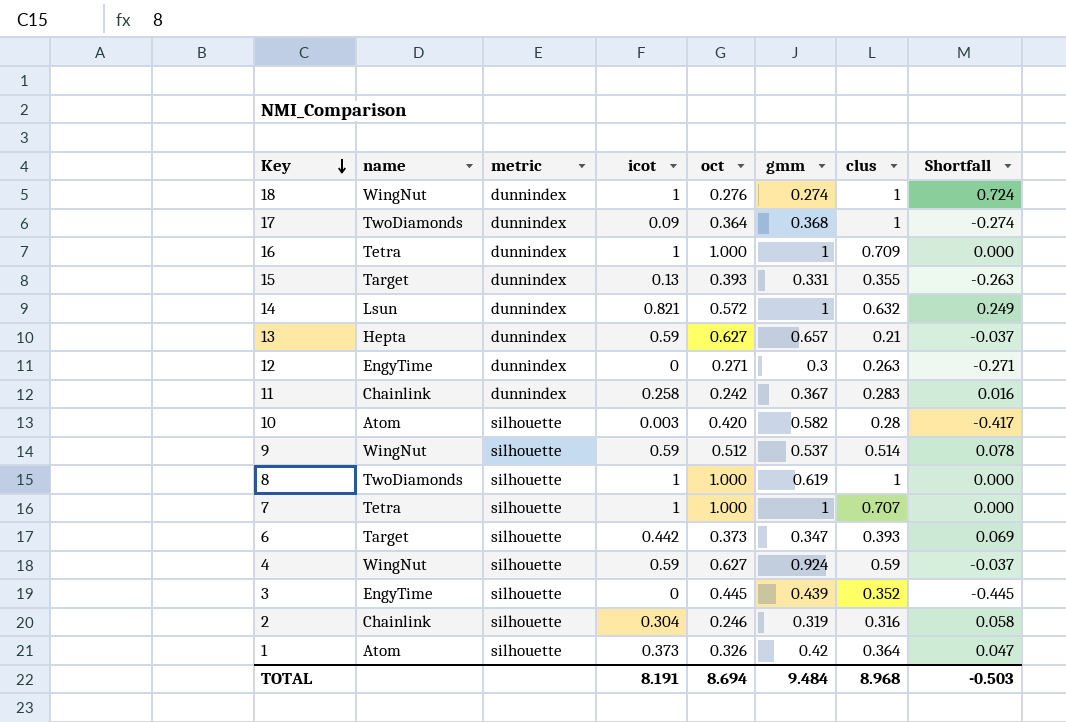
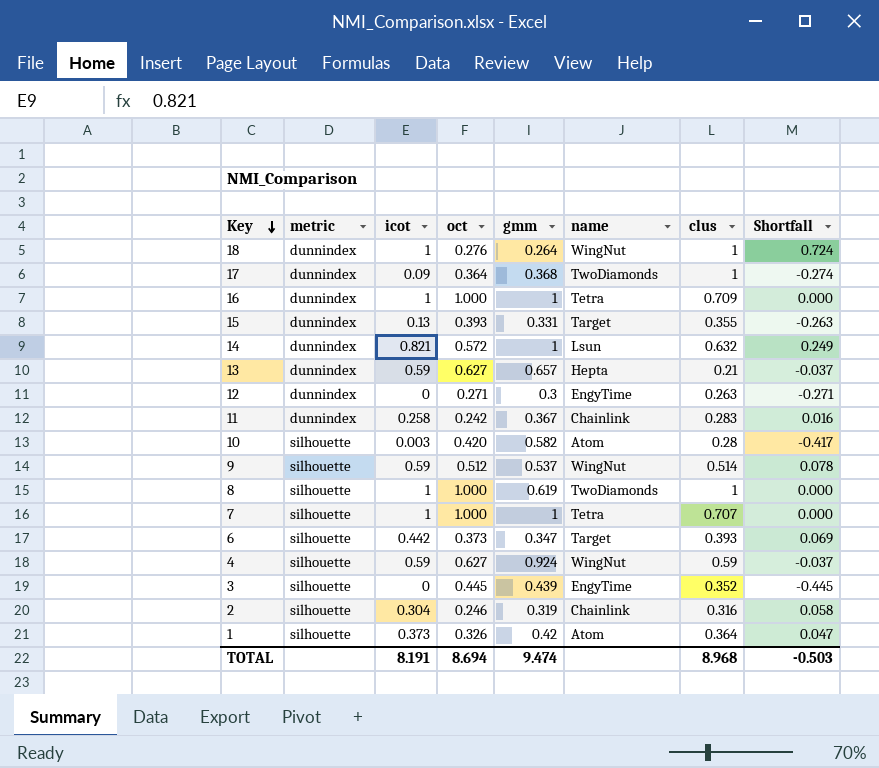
column name | position: 2 -> 6
18 | gmm: 0.274 -> 0.264
TOTAL | gmm: 9.484 -> 9.474

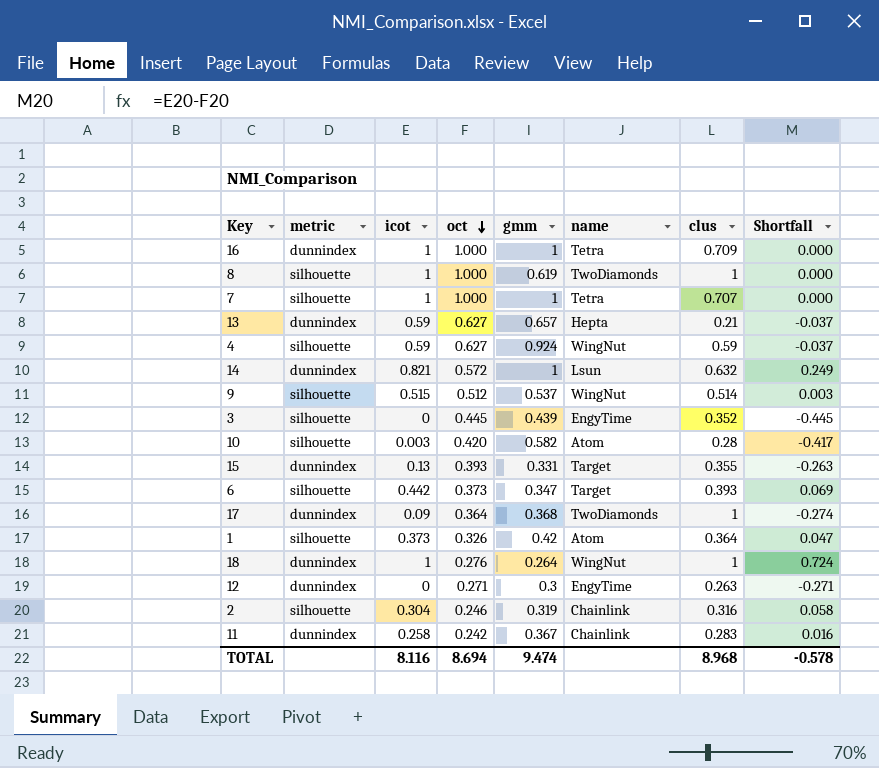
row order: Key descending -> oct descending
9 | icot: 0.59 -> 0.515
9 | Shortfall: 0.078 -> 0.003
TOTAL | icot: 8.191 -> 8.116
TOTAL | Shortfall: -0.503 -> -0.578

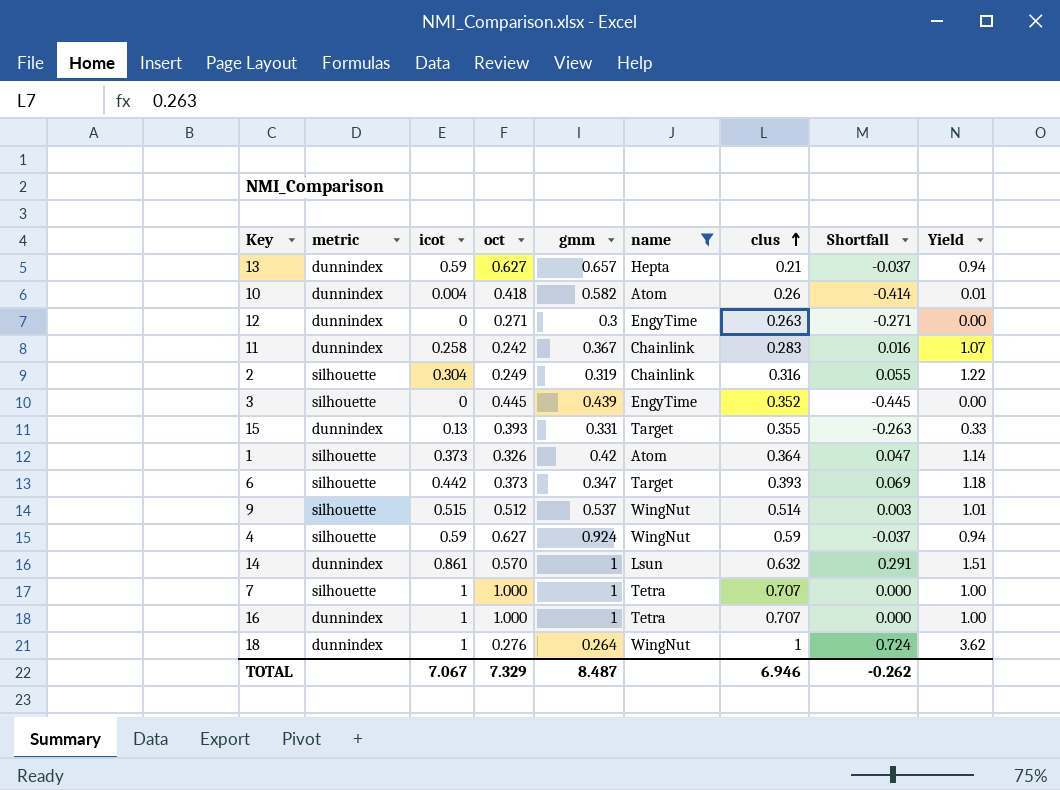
filter: none -> name != TwoDiamonds
row order: oct descending -> clus ascending
column Yield | formula: none -> [icot] / [oct]
10 | metric: silhouette -> dunnindex
10 | icot: 0.003 -> 0.004
10 | oct: 0.420 -> 0.418
10 | clus: 0.28 -> 0.26
10 | Shortfall: -0.417 -> -0.414
2 | oct: 0.246 -> 0.249
2 | Shortfall: 0.058 -> 0.055
14 | icot: 0.821 -> 0.861
14 | oct: 0.572 -> 0.570
14 | Shortfall: 0.249 -> 0.291
16 | clus: 0.709 -> 0.707
TOTAL | icot: 8.116 -> 7.067
TOTAL | oct: 8.694 -> 7.329
TOTAL | gmm: 9.474 -> 8.487
TOTAL | clus: 8.968 -> 6.946
TOTAL | Shortfall: -0.578 -> -0.262

